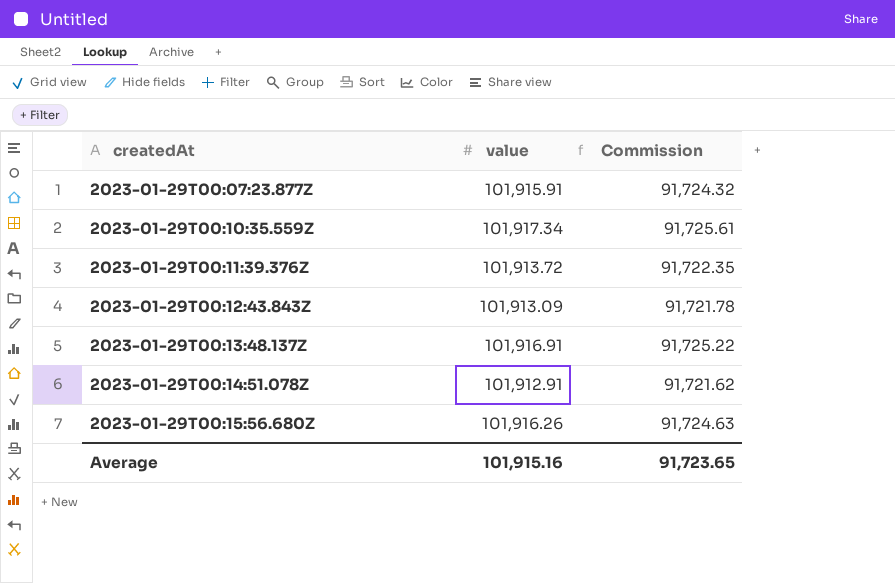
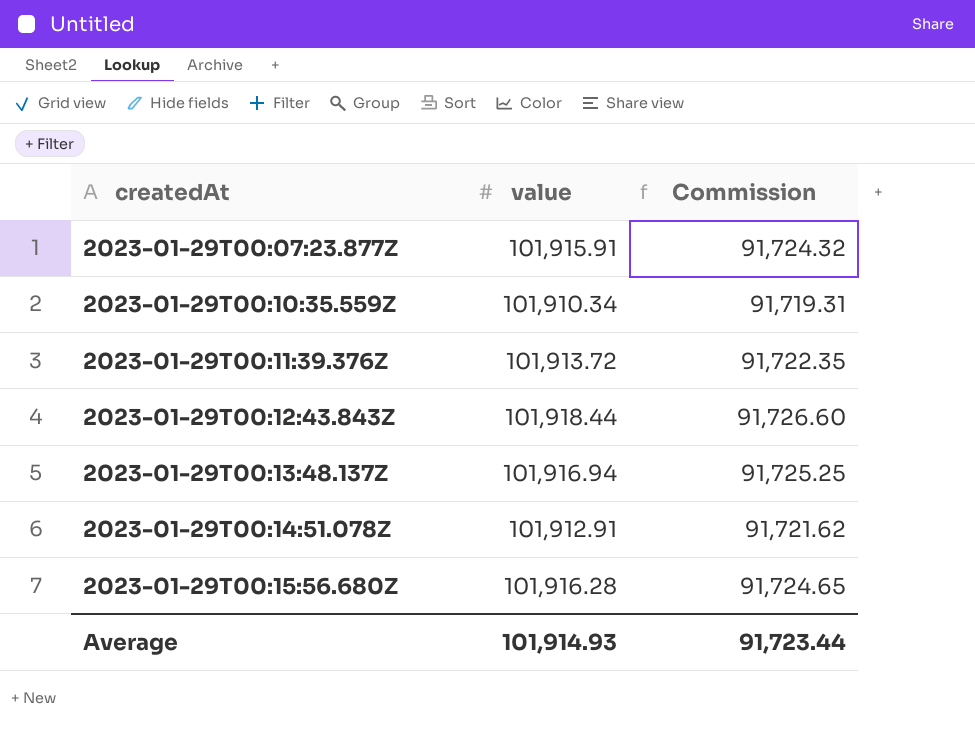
2023-01-29T00:10:35.559Z | value: 101,917.34 -> 101,910.34
2023-01-29T00:10:35.559Z | Commission: 91,725.61 -> 91,719.31
2023-01-29T00:12:43.843Z | value: 101,913.09 -> 101,918.44
2023-01-29T00:12:43.843Z | Commission: 91,721.78 -> 91,726.60
2023-01-29T00:13:48.137Z | value: 101,916.91 -> 101,916.94
2023-01-29T00:13:48.137Z | Commission: 91,725.22 -> 91,725.25
2023-01-29T00:15:56.680Z | value: 101,916.26 -> 101,916.28
2023-01-29T00:15:56.680Z | Commission: 91,724.63 -> 91,724.65
Average | value: 101,915.16 -> 101,914.93
Average | Commission: 91,723.65 -> 91,723.44

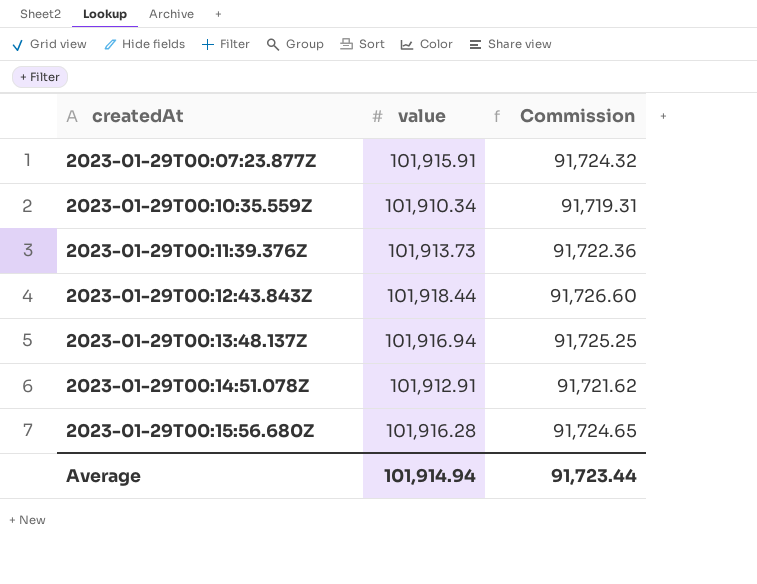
2023-01-29T00:11:39.376Z | value: 101,913.72 -> 101,913.73
2023-01-29T00:11:39.376Z | Commission: 91,722.35 -> 91,722.36
Average | value: 101,914.93 -> 101,914.94

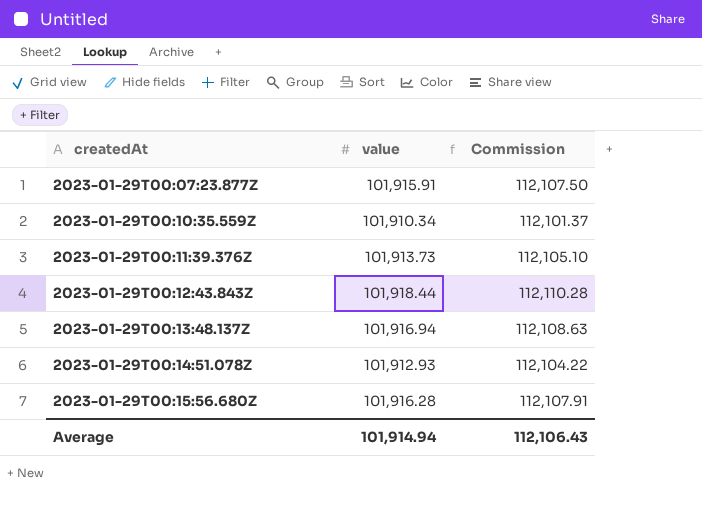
column Commission | formula: [value] * 0.9 -> [value] * 1.1
2023-01-29T00:14:51.078Z | value: 101,912.91 -> 101,912.93
Average | Commission: 91,723.44 -> 112,106.43

